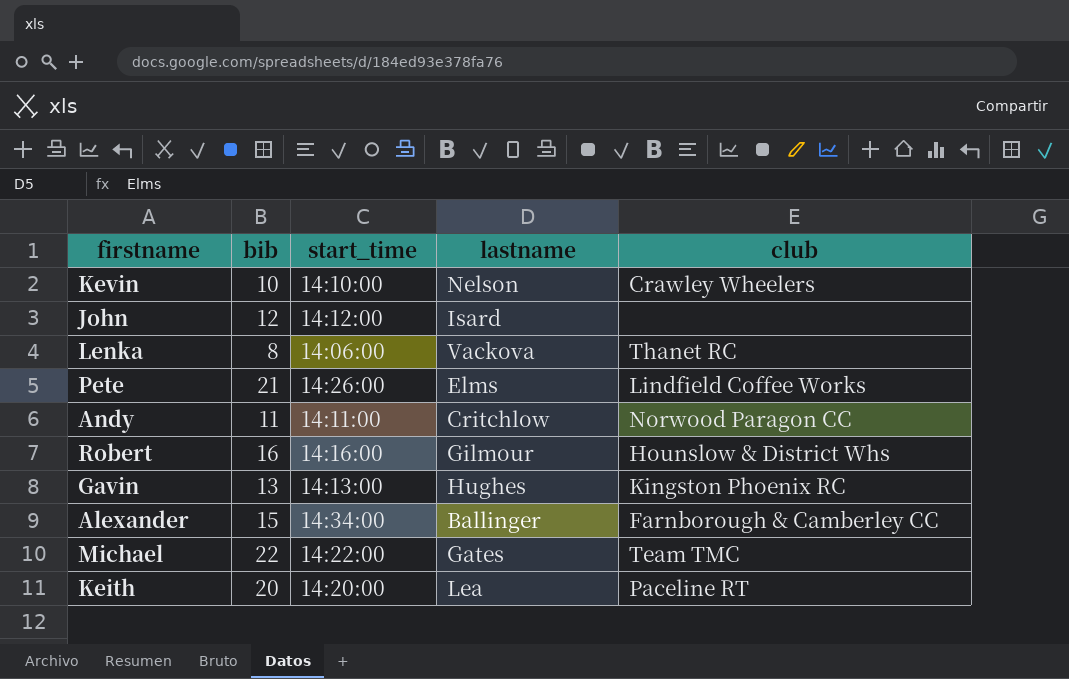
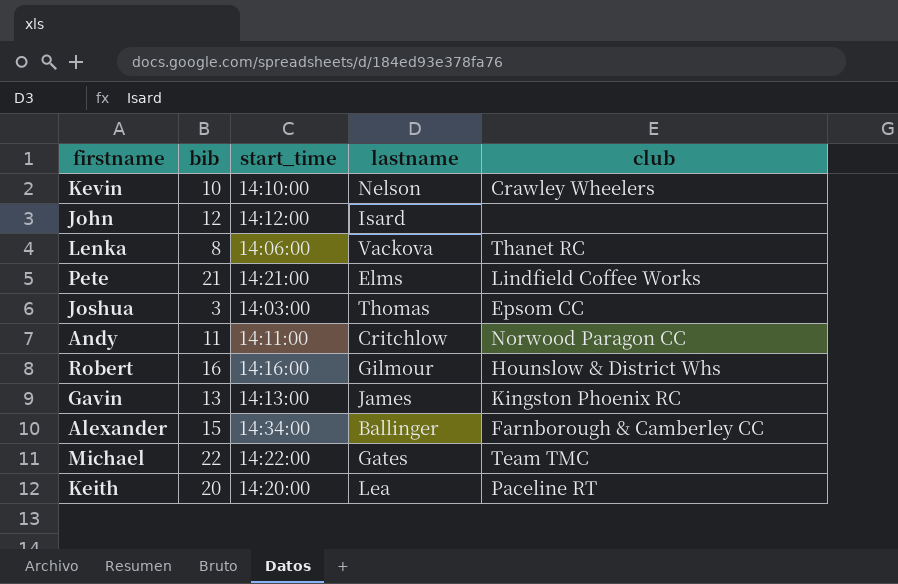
Pete | start_time: 14:26:00 -> 14:21:00
row Joshua: none -> 3 | 14:03:00 | Thomas | Epsom CC
Gavin | lastname: Hughes -> James

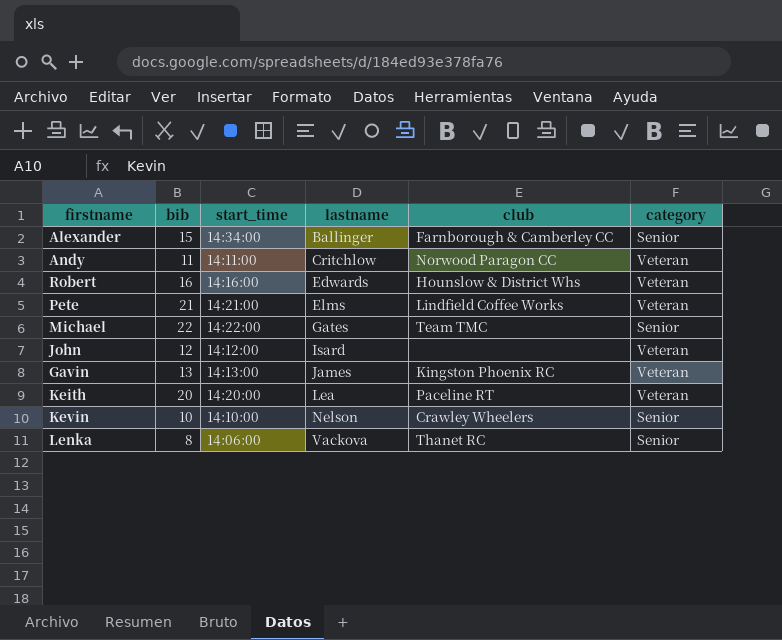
row order: none -> lastname ascending
column category | position: none -> 6
row Joshua: 3 | 14:03:00 | Thomas | Epsom CC -> none
Robert | lastname: Gilmour -> Edwards

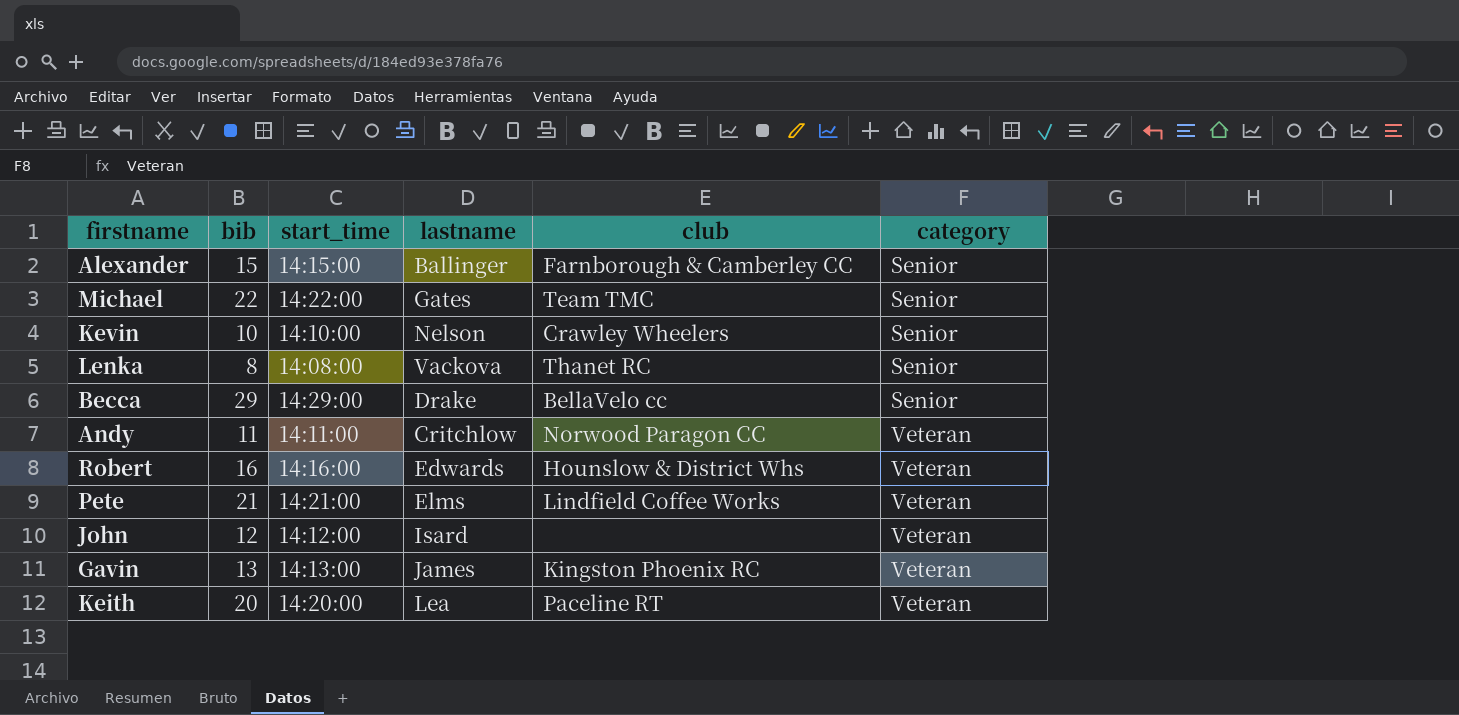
row order: lastname ascending -> category ascending
Alexander | start_time: 14:34:00 -> 14:15:00
Lenka | start_time: 14:06:00 -> 14:08:00
row Becca: none -> 29 | 14:29:00 | Drake | BellaVelo cc | Senior

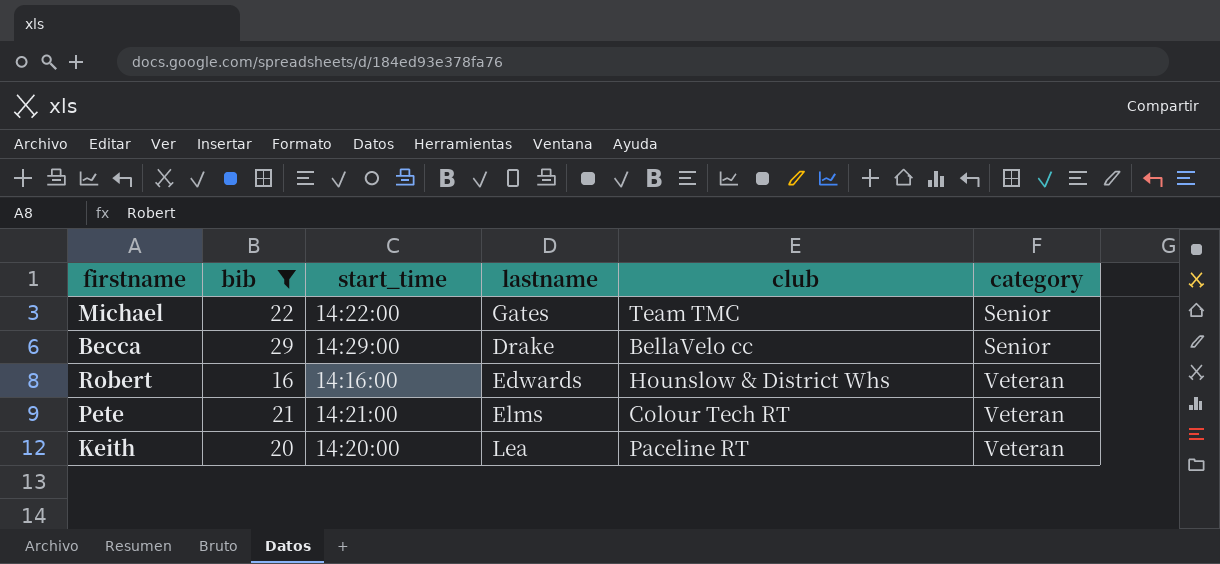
filter: none -> bib >= 16
Pete | club: Lindfield Coffee Works -> Colour Tech RT

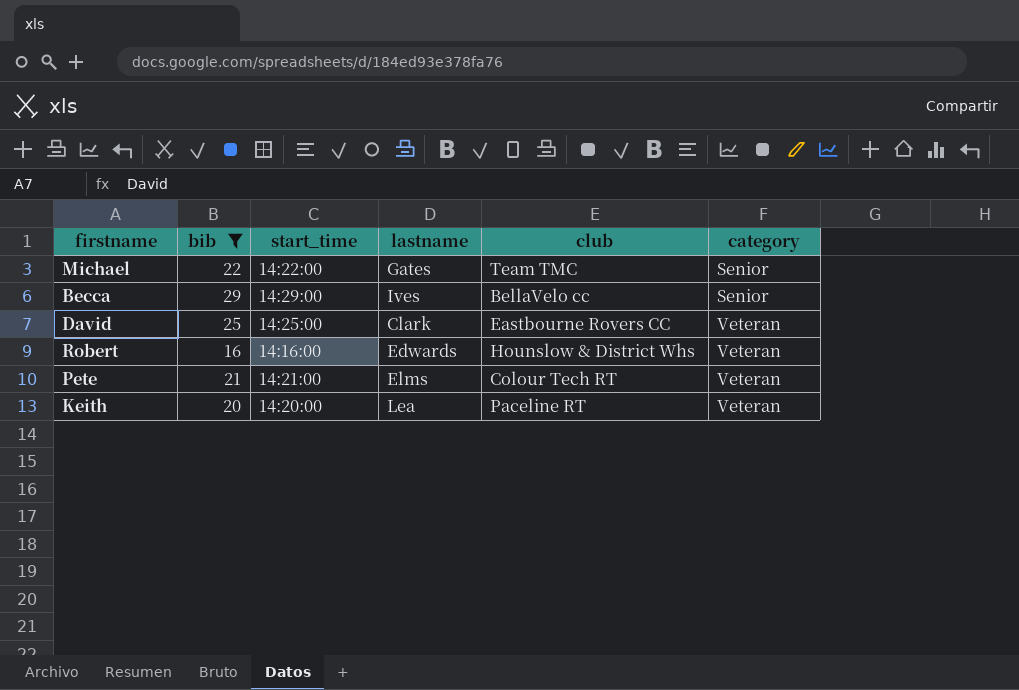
Becca | lastname: Drake -> Ives
row David: none -> 25 | 14:25:00 | Clark | Eastbourne Rovers CC | Veteran

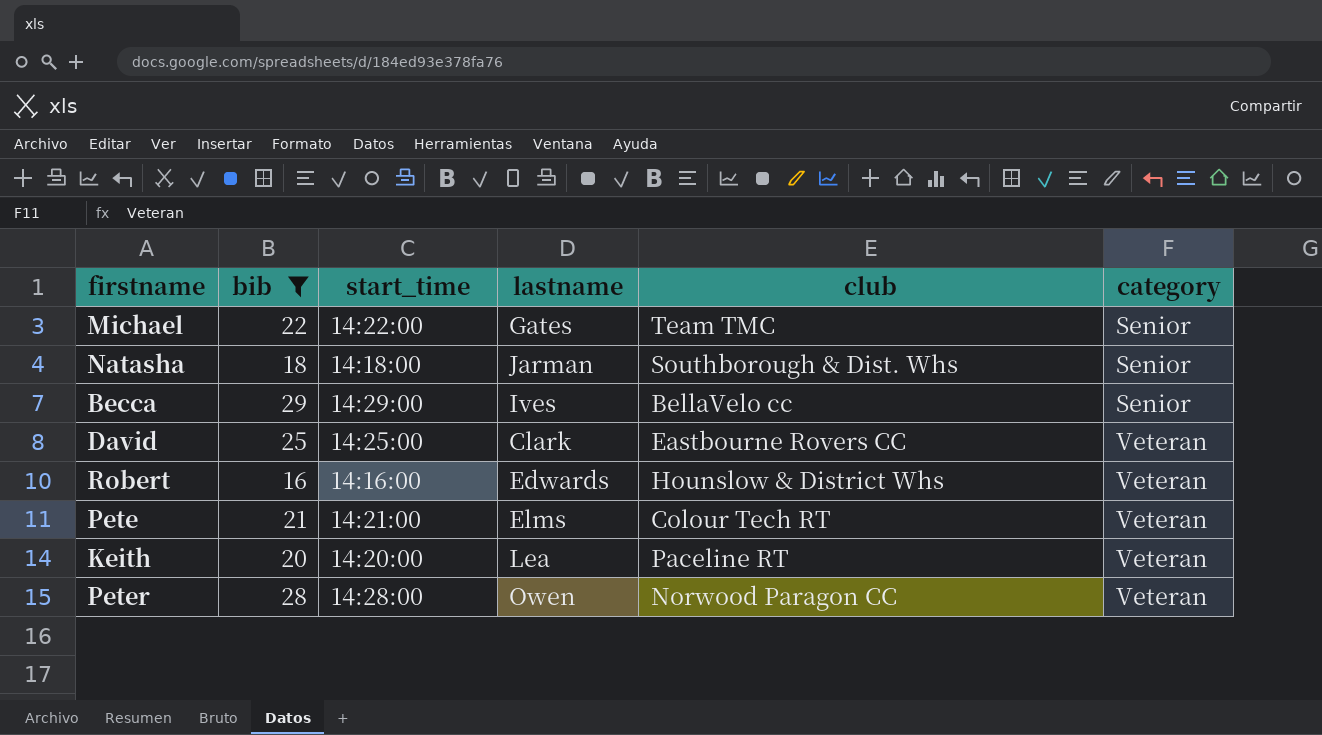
row Natasha: none -> 18 | 14:18:00 | Jarman | Southborough & Dist. Whs | Senior
row Peter: none -> 28 | 14:28:00 | Owen | Norwood Paragon CC | Veteran

